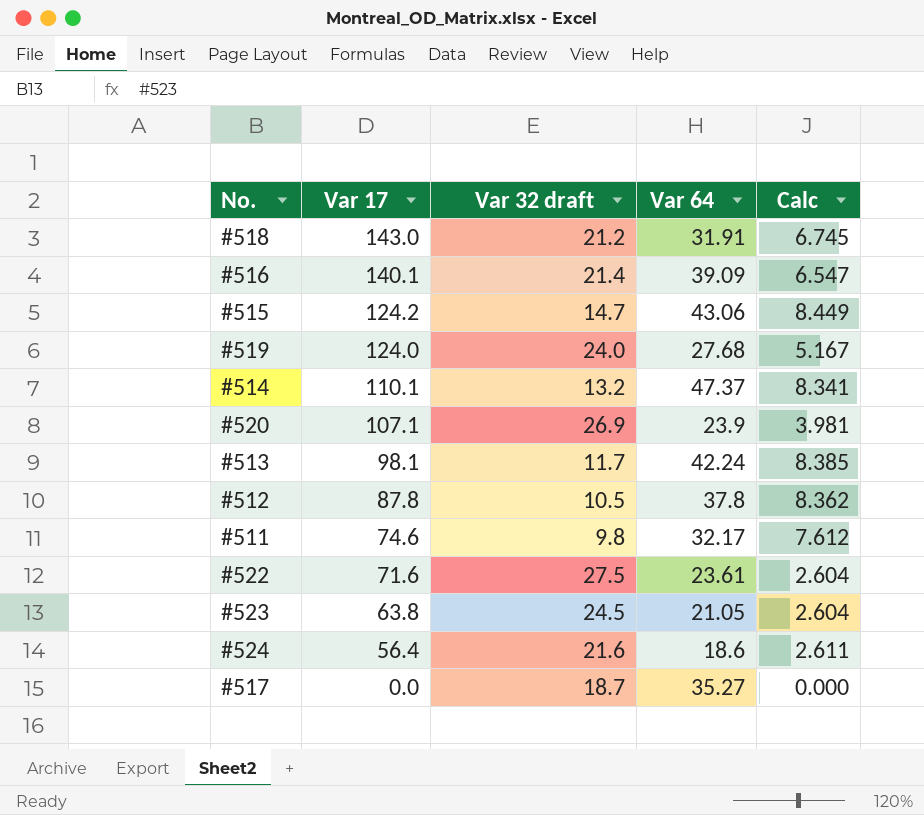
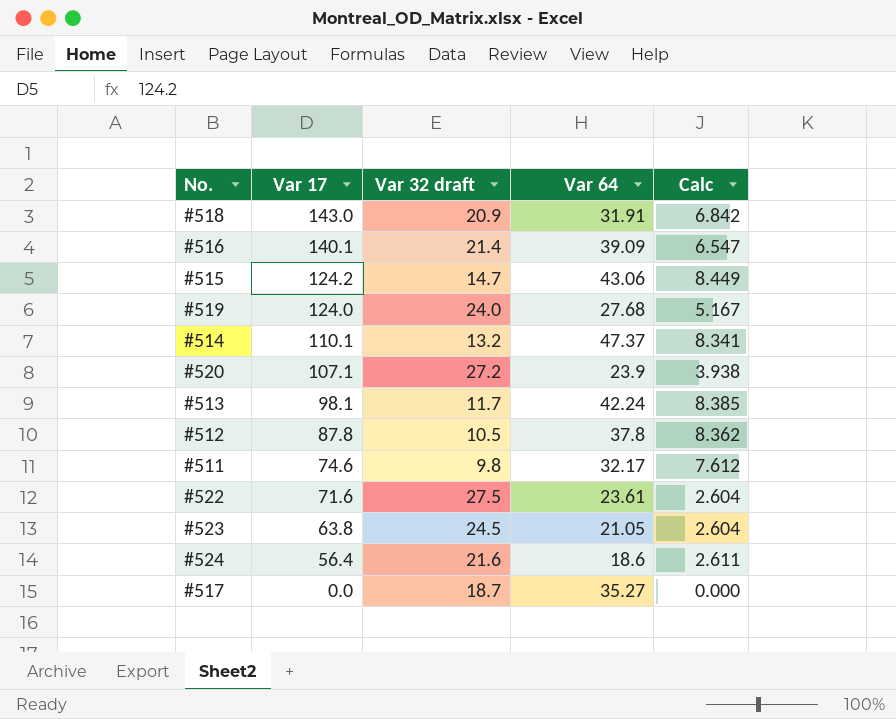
#518 | Var 32 draft: 21.2 -> 20.9
#518 | Calc: 6.745 -> 6.842
#520 | Var 32 draft: 26.9 -> 27.2
#520 | Calc: 3.981 -> 3.938

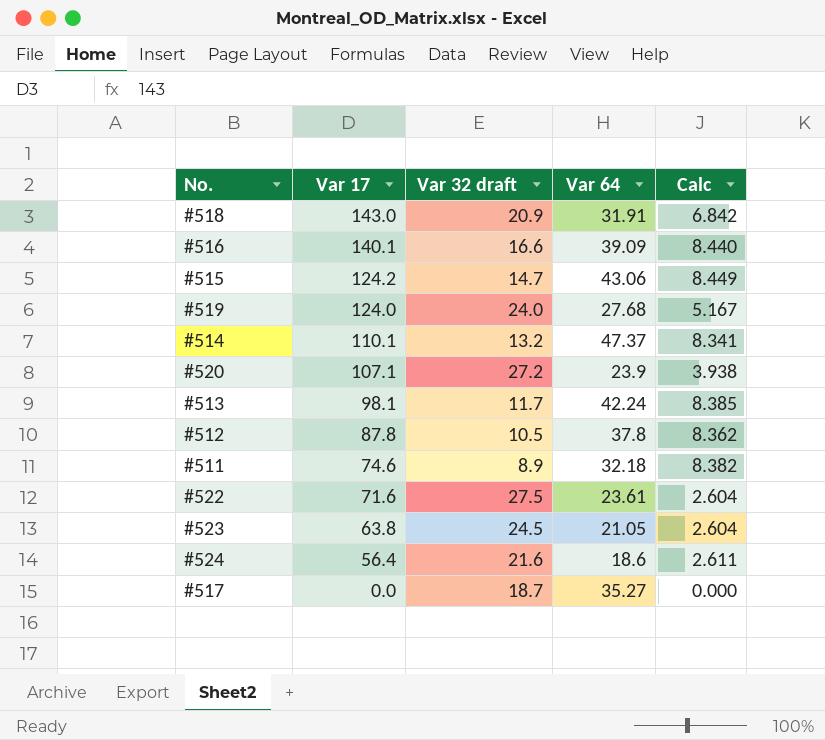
#516 | Var 32 draft: 21.4 -> 16.6
#516 | Calc: 6.547 -> 8.440
#511 | Var 32 draft: 9.8 -> 8.9
#511 | Var 64: 32.17 -> 32.18
#511 | Calc: 7.612 -> 8.382

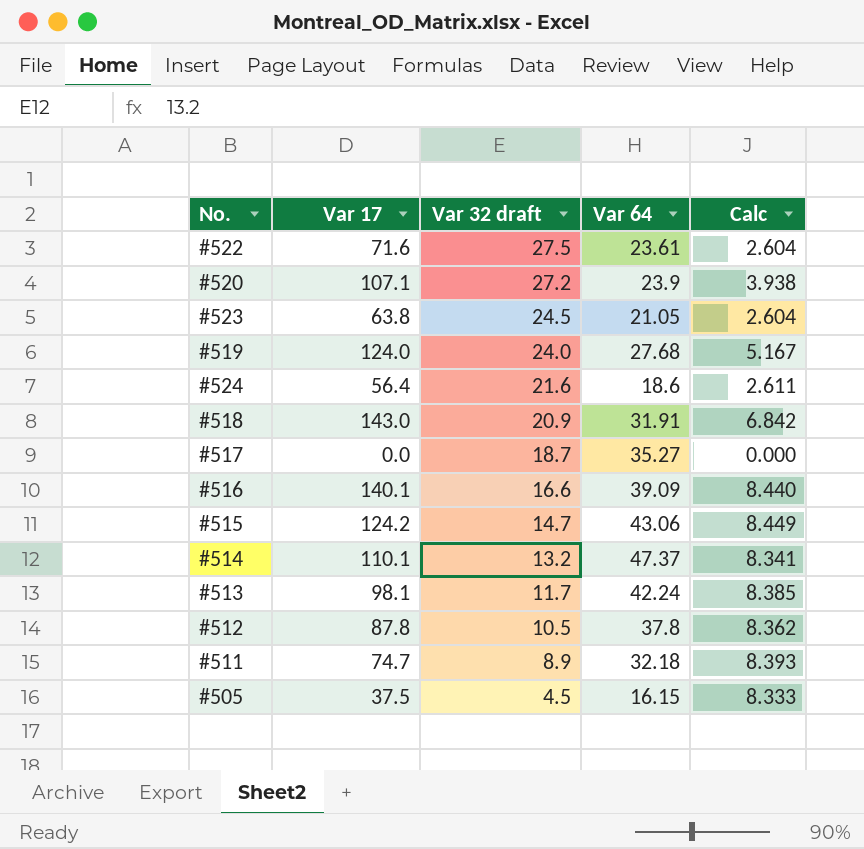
row order: Var 17 descending -> Var 32 draft descending
#511 | Var 17: 74.6 -> 74.7
#511 | Calc: 8.382 -> 8.393
row #505: none -> 37.5 | 4.5 | 16.15 | 8.333

